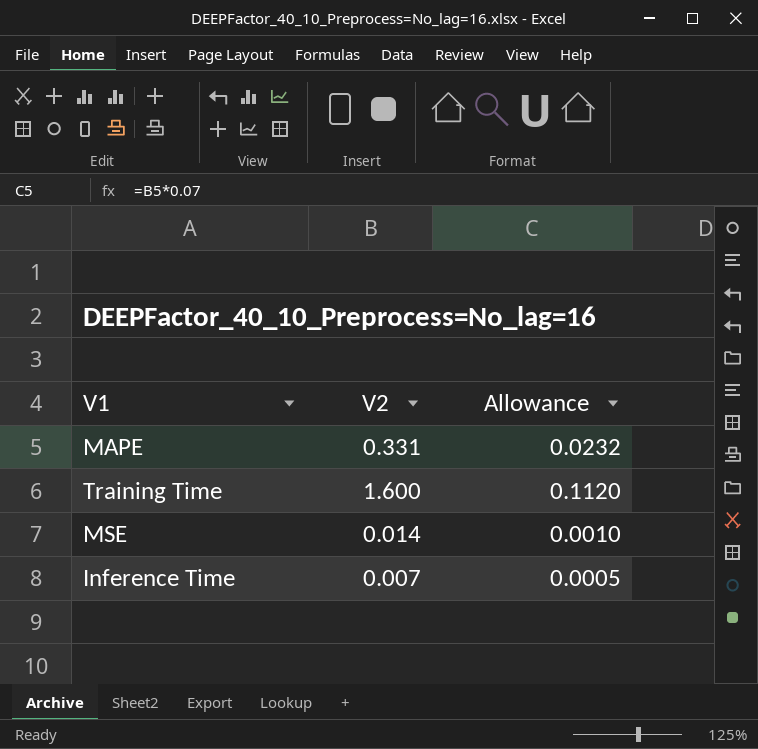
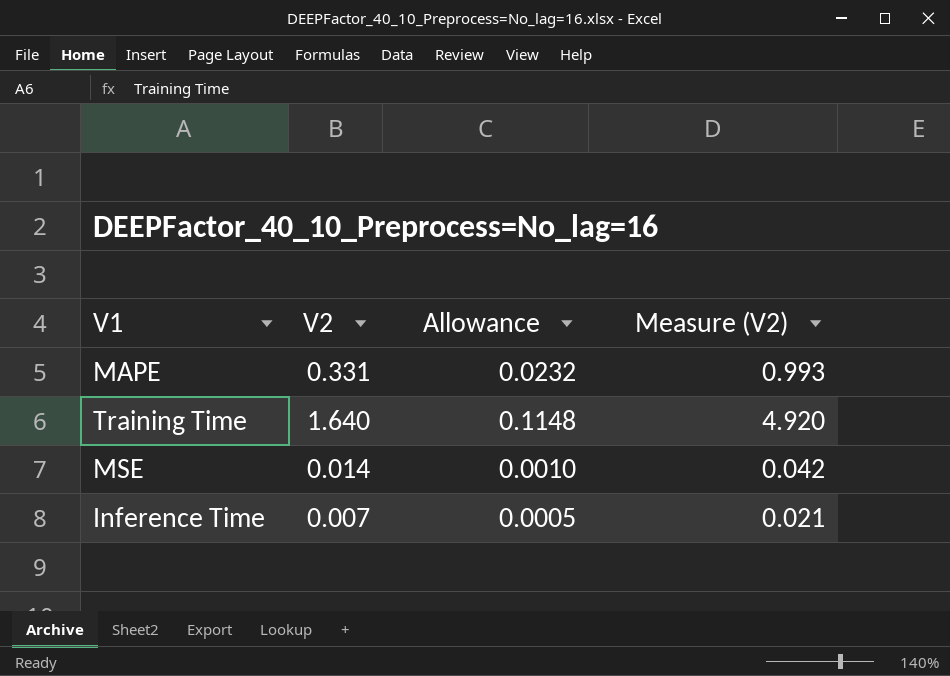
column Measure (V2) | formula: none -> [V2] * 3
Training Time | V2: 1.600 -> 1.640
Training Time | Allowance: 0.1120 -> 0.1148

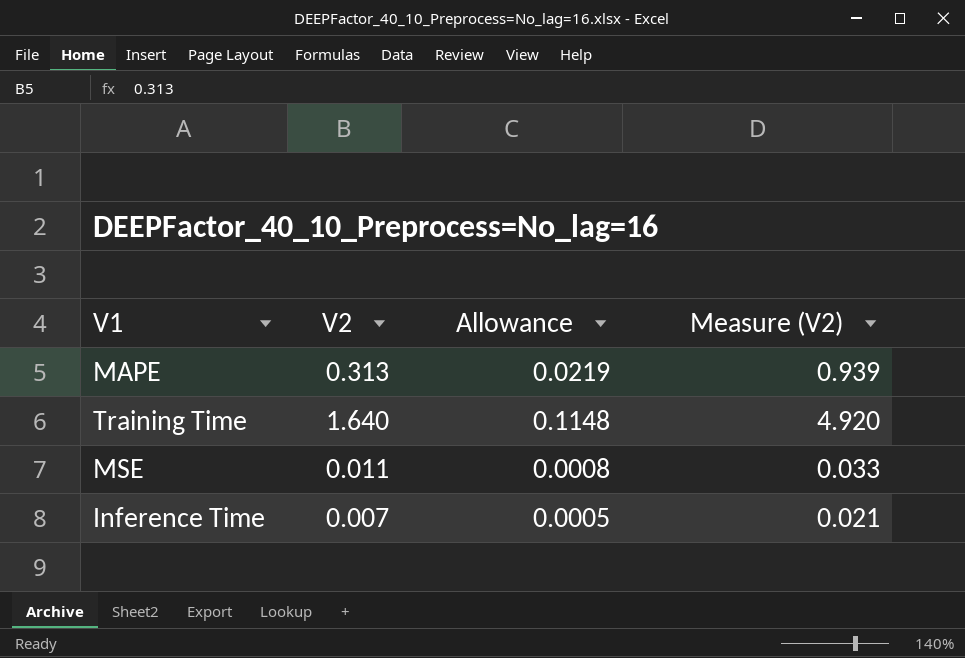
MAPE | V2: 0.331 -> 0.313
MAPE | Allowance: 0.0232 -> 0.0219
MAPE | Measure (V2): 0.993 -> 0.939
MSE | V2: 0.014 -> 0.011
MSE | Allowance: 0.0010 -> 0.0008
MSE | Measure (V2): 0.042 -> 0.033

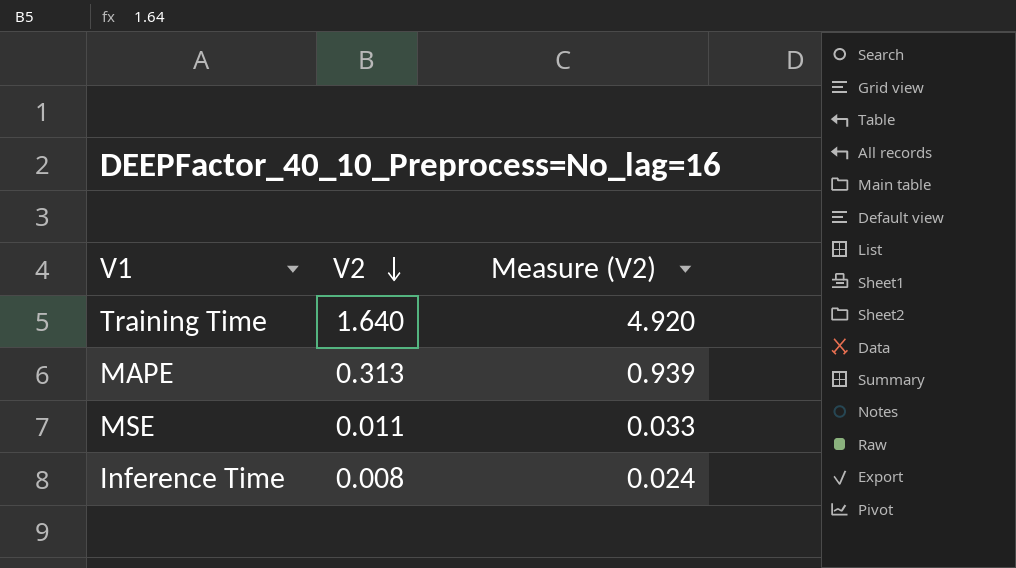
row order: none -> V2 descending
column Allowance | formula: [V2] * 0.07 -> none
Inference Time | V2: 0.007 -> 0.008
Inference Time | Measure (V2): 0.021 -> 0.024

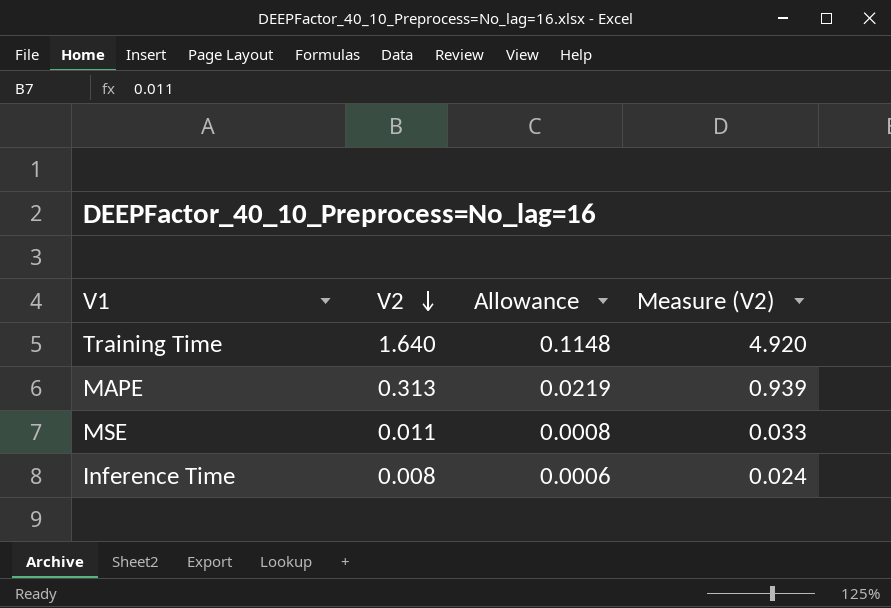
column Allowance | formula: none -> [V2] * 0.07

